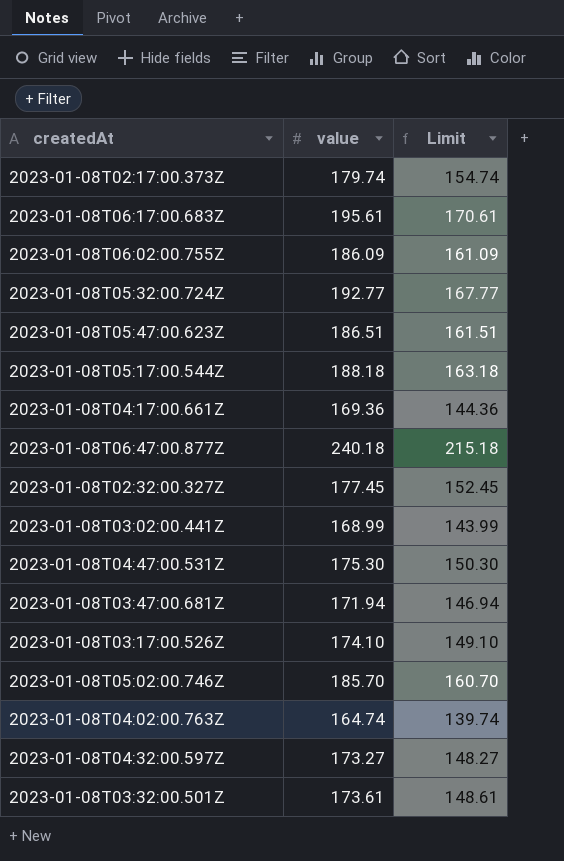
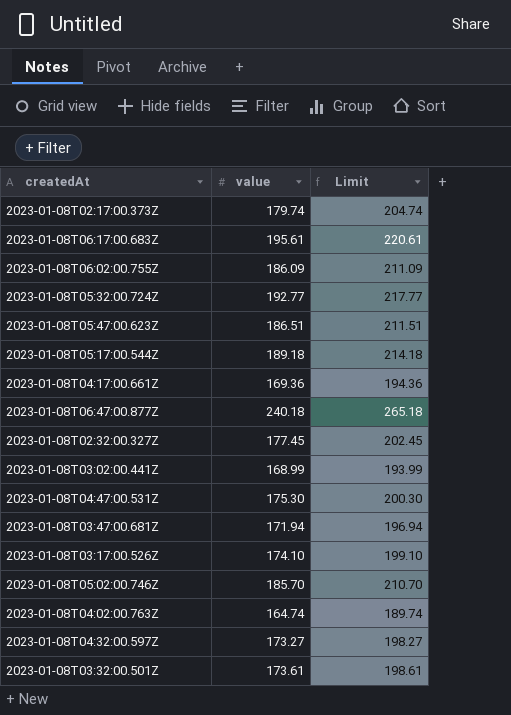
column Limit | formula: [value] - 25 -> [value] + 25
2023-01-08T05:17:00.544Z | value: 188.18 -> 189.18

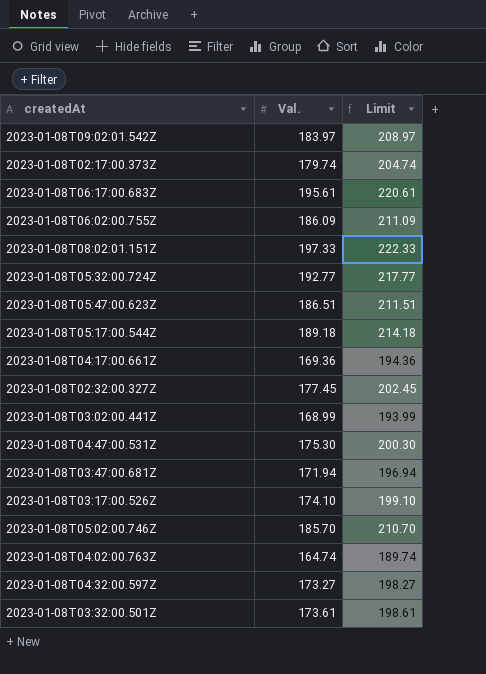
column name: value -> Val.
row 2023-01-08T06:47:00.877Z: 240.18 | 265.18 -> none
row 2023-01-08T09:02:01.542Z: none -> 183.97 | 208.97
row 2023-01-08T08:02:01.151Z: none -> 197.33 | 222.33

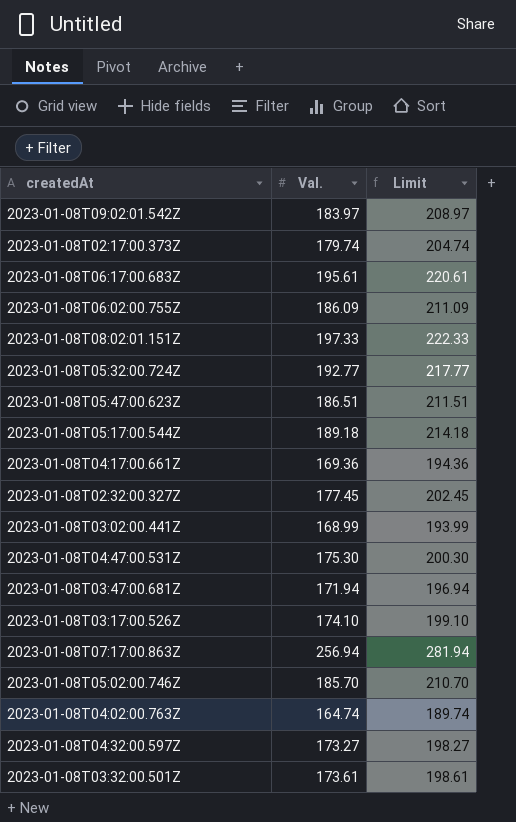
row 2023-01-08T07:17:00.863Z: none -> 256.94 | 281.94

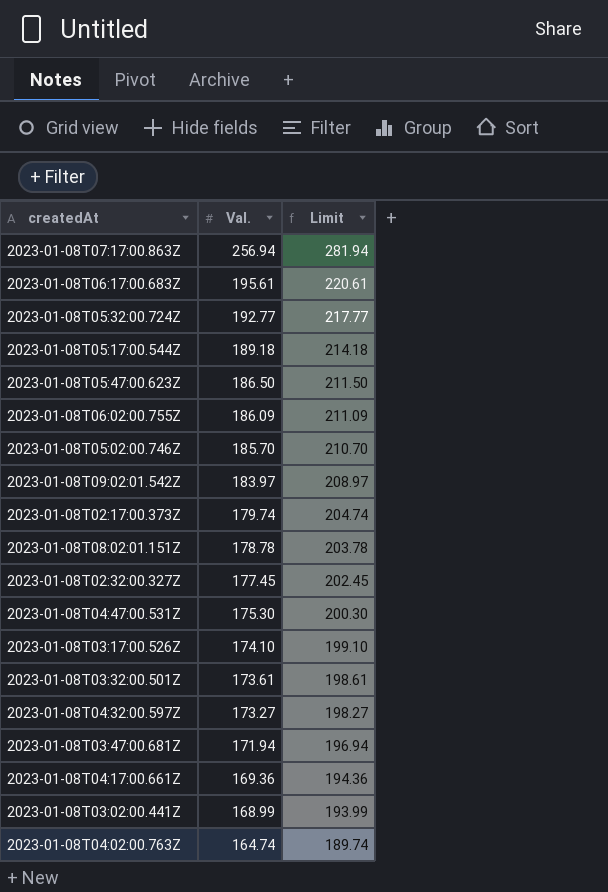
row order: none -> Val. descending
2023-01-08T05:47:00.623Z | Val.: 186.51 -> 186.50
2023-01-08T05:47:00.623Z | Limit: 211.51 -> 211.50
2023-01-08T08:02:01.151Z | Val.: 197.33 -> 178.78
2023-01-08T08:02:01.151Z | Limit: 222.33 -> 203.78

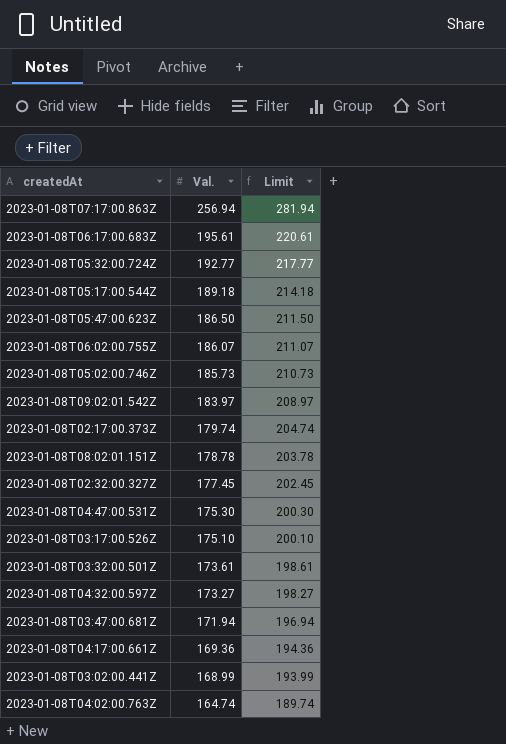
2023-01-08T06:02:00.755Z | Val.: 186.09 -> 186.07
2023-01-08T06:02:00.755Z | Limit: 211.09 -> 211.07
2023-01-08T05:02:00.746Z | Val.: 185.70 -> 185.73
2023-01-08T05:02:00.746Z | Limit: 210.70 -> 210.73
2023-01-08T03:17:00.526Z | Val.: 174.10 -> 175.10
2023-01-08T03:17:00.526Z | Limit: 199.10 -> 200.10

